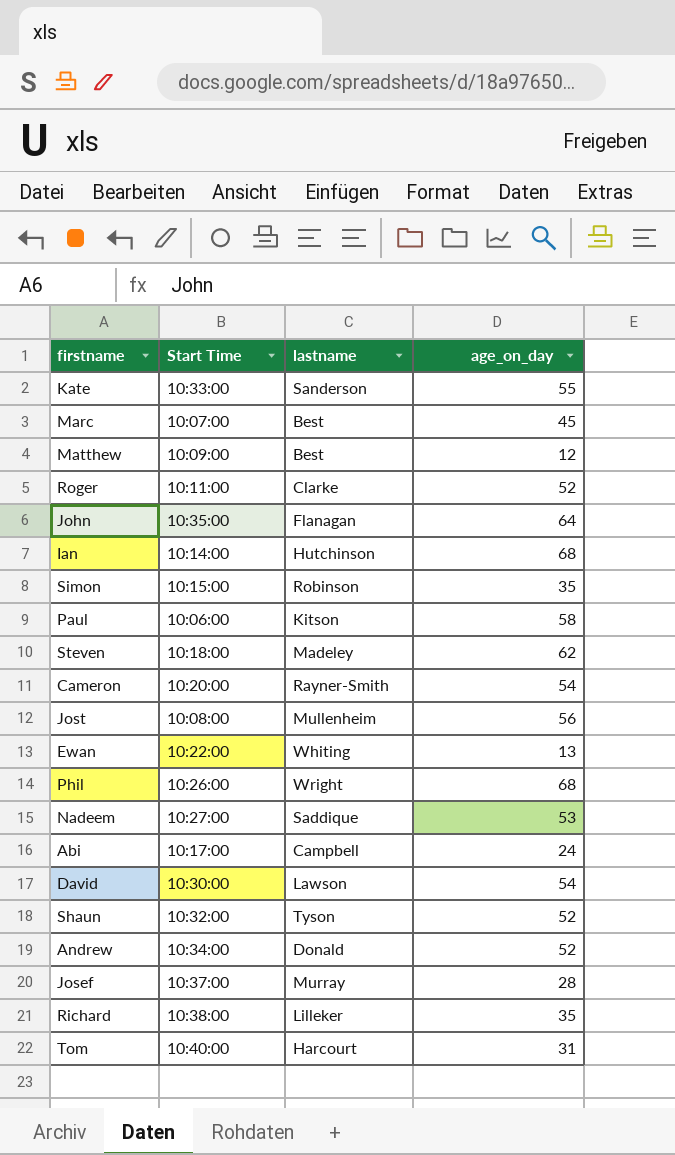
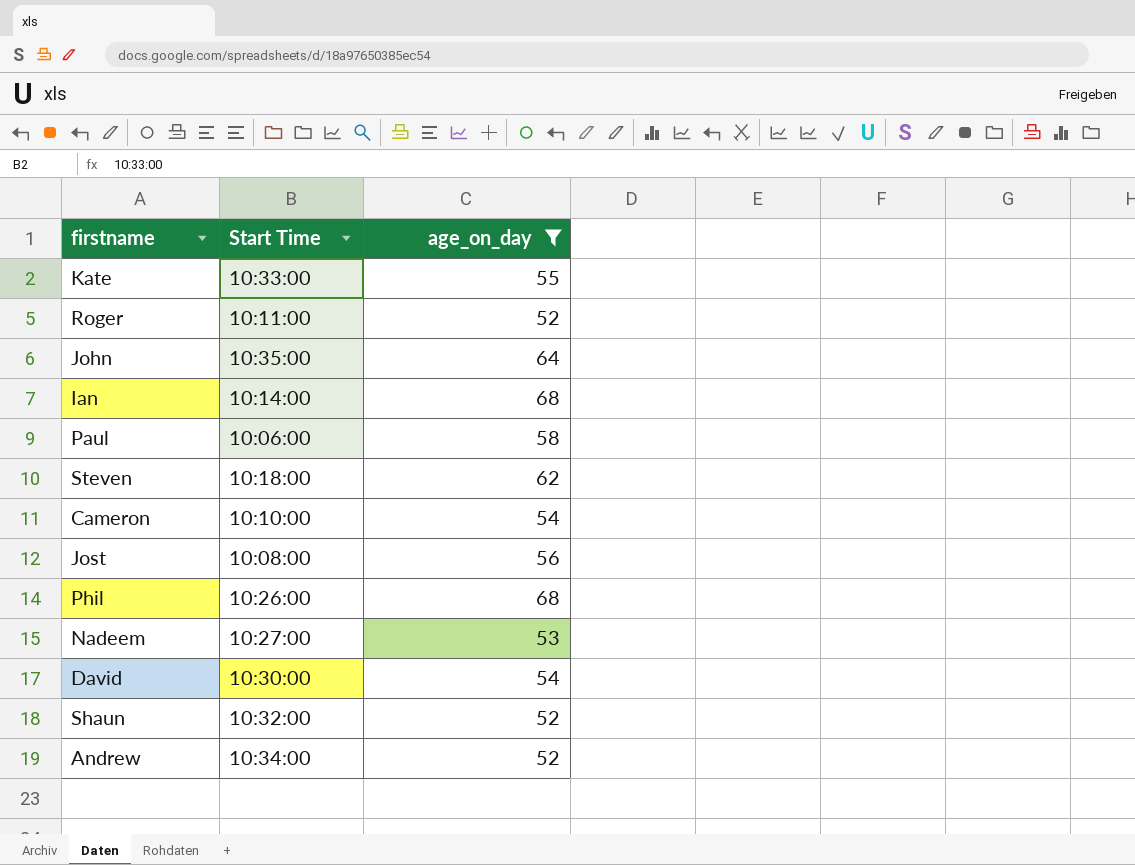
filter: none -> age_on_day >= 52
column lastname | position: 3 -> none
Cameron | Start Time: 10:20:00 -> 10:10:00

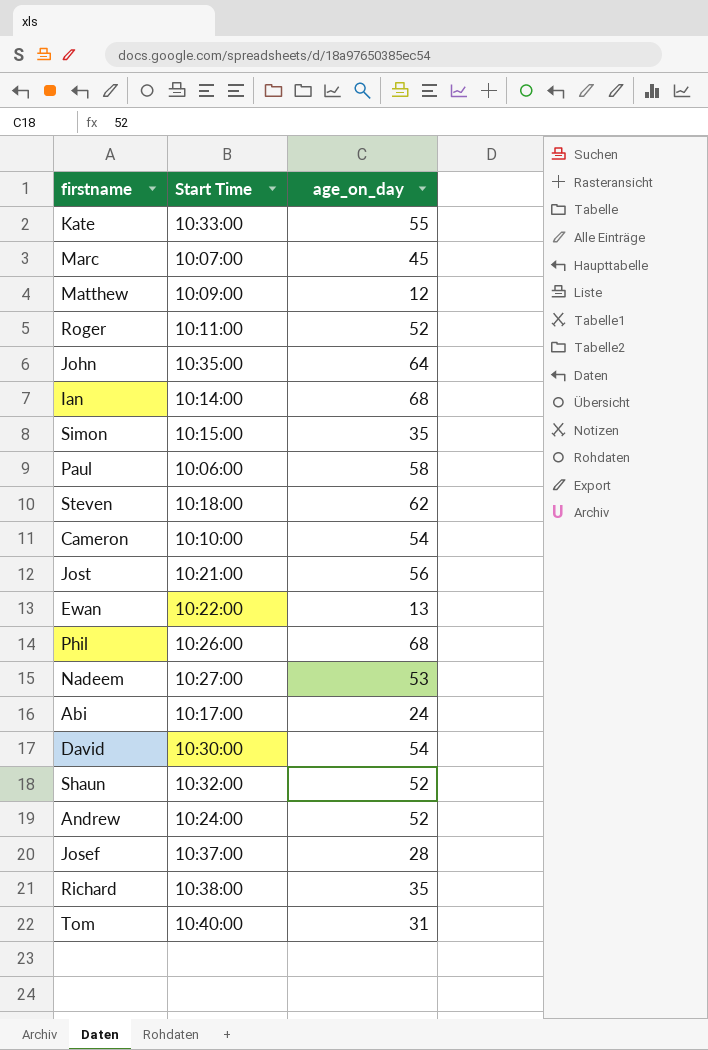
filter: age_on_day >= 52 -> none
Jost | Start Time: 10:08:00 -> 10:21:00
Andrew | Start Time: 10:34:00 -> 10:24:00

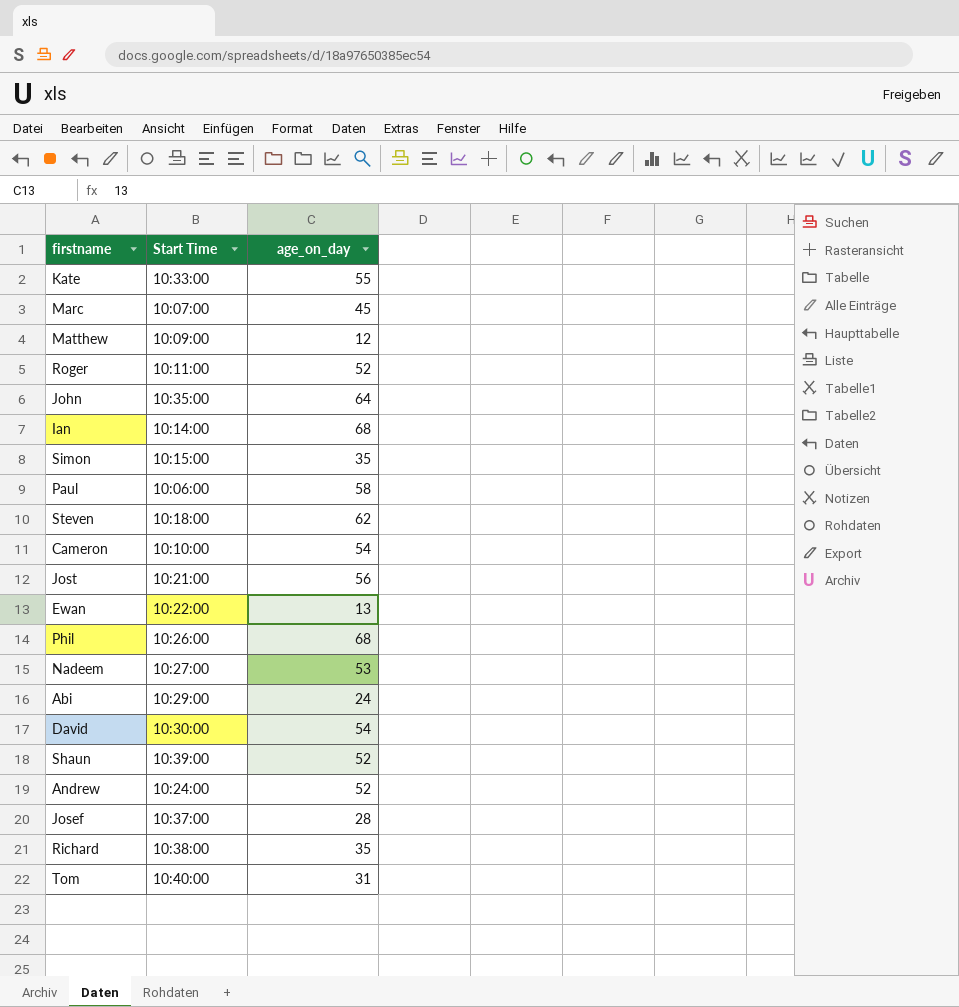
Abi | Start Time: 10:17:00 -> 10:29:00
Shaun | Start Time: 10:32:00 -> 10:39:00

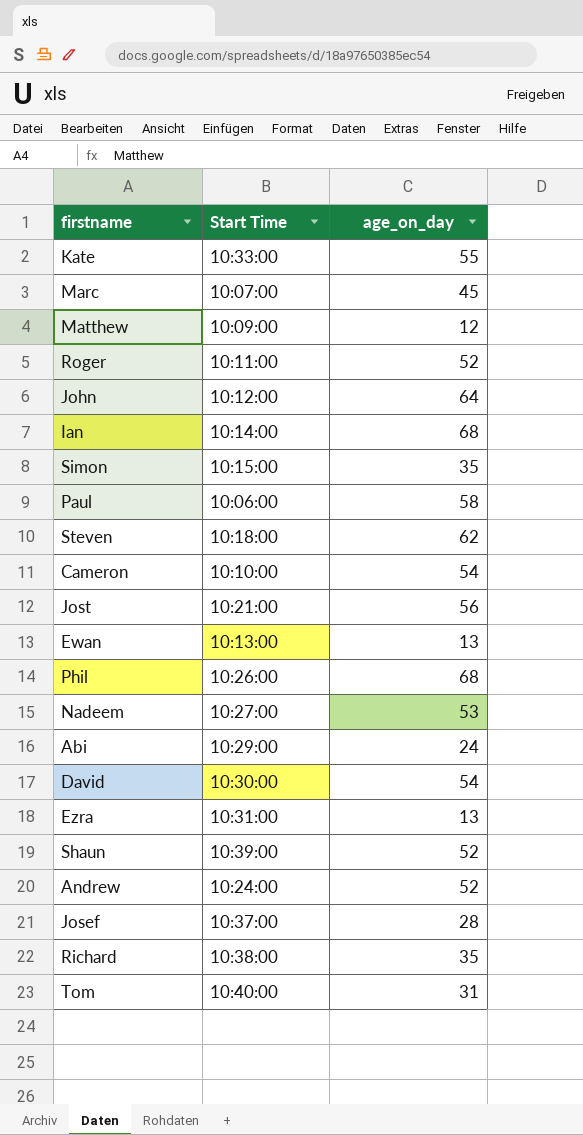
John | Start Time: 10:35:00 -> 10:12:00
Ewan | Start Time: 10:22:00 -> 10:13:00
row Ezra: none -> 10:31:00 | 13

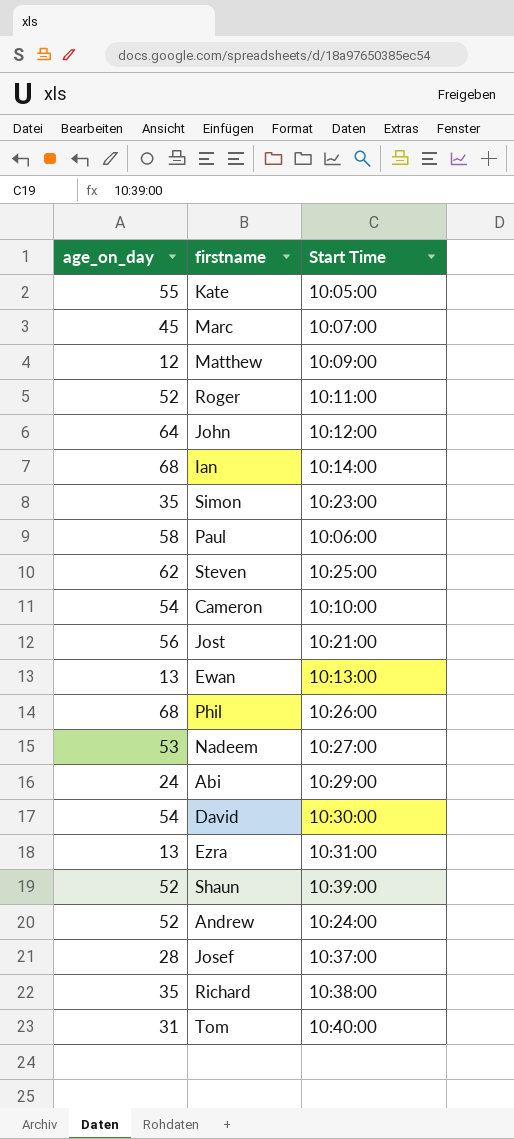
column age_on_day | position: 3 -> 1
Kate | Start Time: 10:33:00 -> 10:05:00
Simon | Start Time: 10:15:00 -> 10:23:00
Steven | Start Time: 10:18:00 -> 10:25:00

